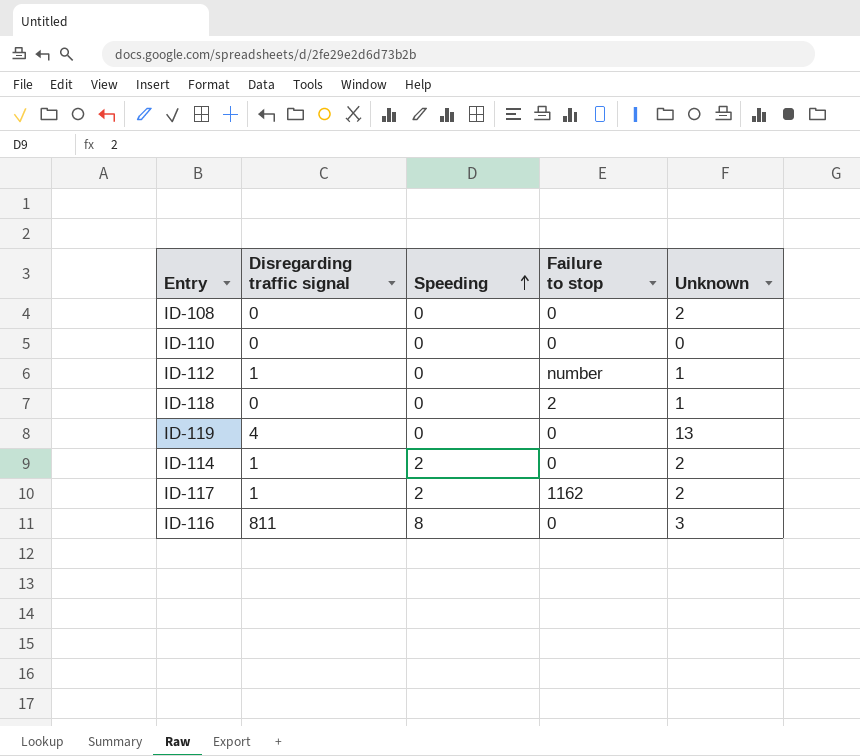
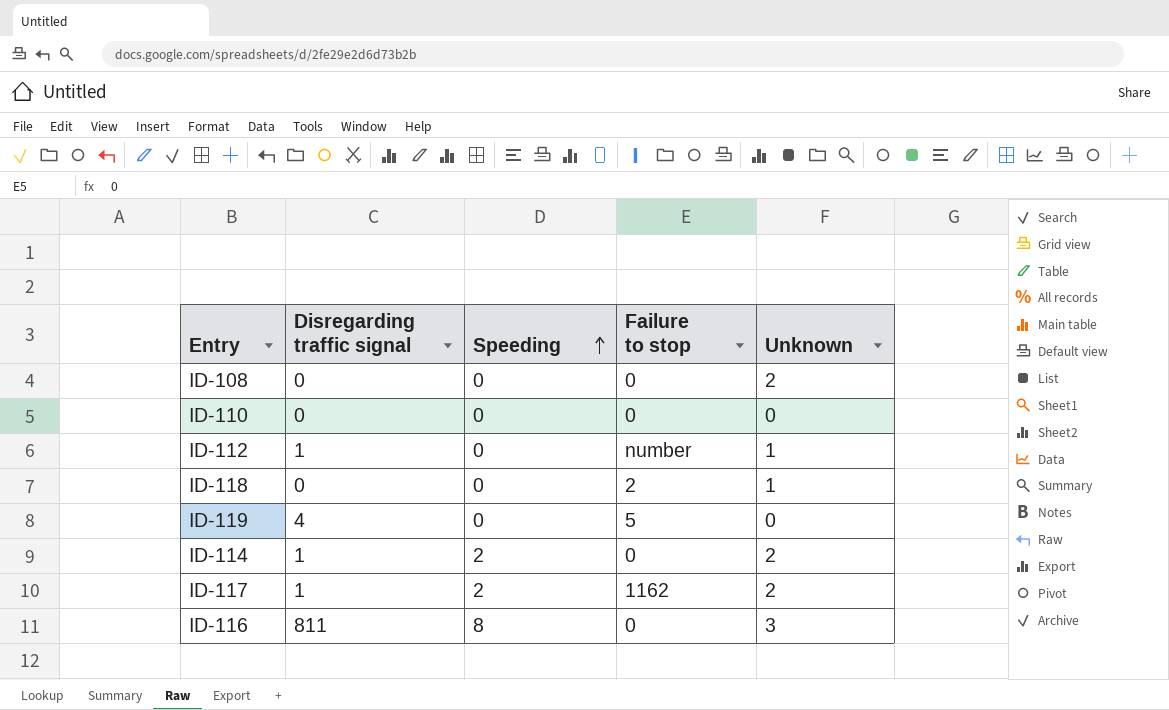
ID-119 | Failure to stop: 0 -> 5
ID-119 | Unknown: 13 -> 0

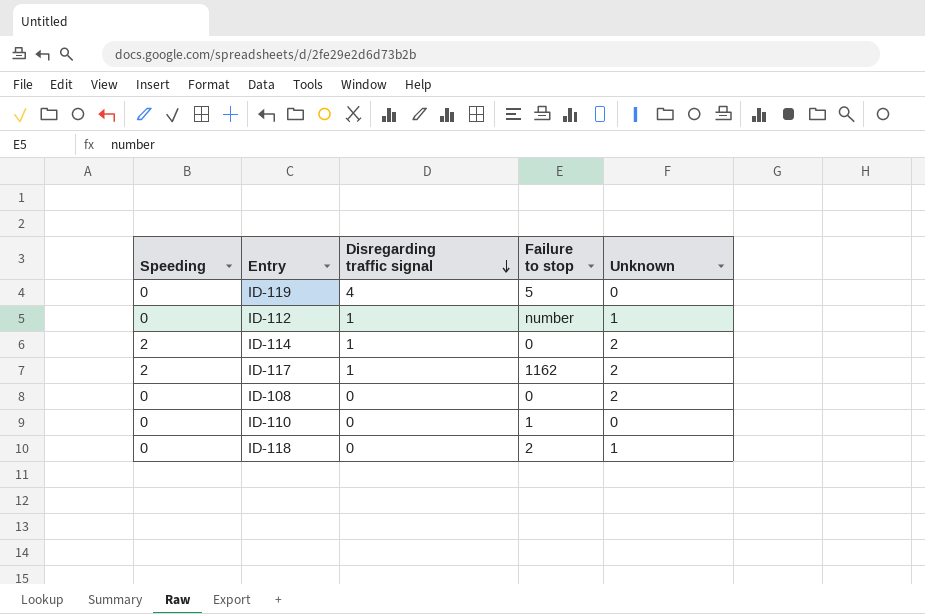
row order: Speeding ascending -> Disregarding traffic signal descending
column Speeding | position: 3 -> 1
row ID-116: 811 | 8 | 0 | 3 -> none
ID-110 | Failure to stop: 0 -> 1

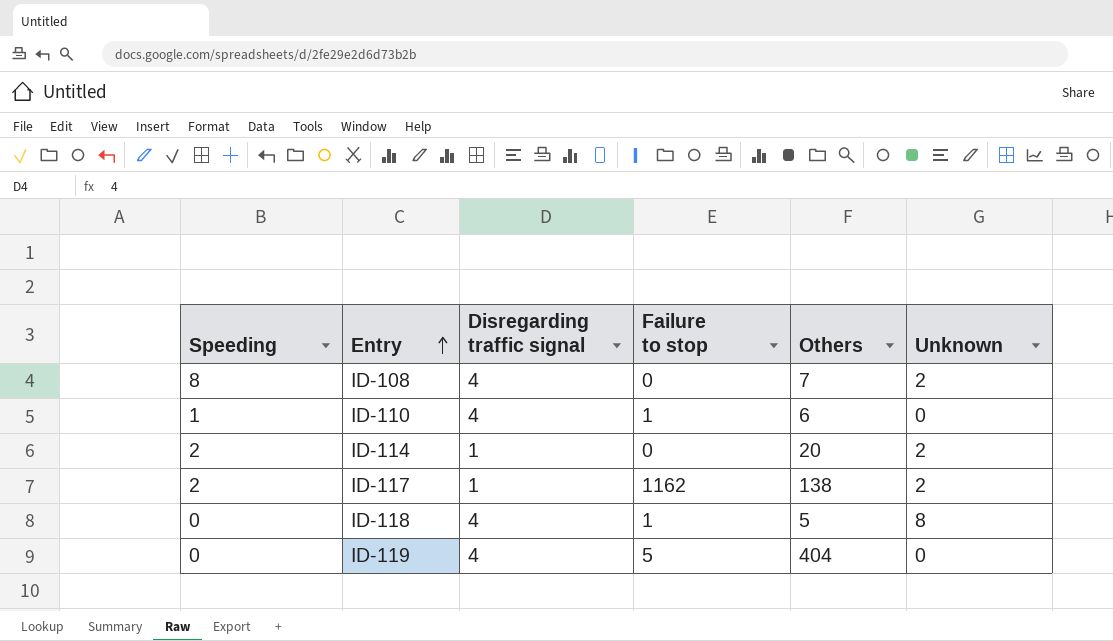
row order: Disregarding traffic signal descending -> Entry ascending
column Others | position: none -> 5
row ID-112: 0 | 1 | number | 1 -> none
ID-108 | Speeding: 0 -> 8
ID-108 | Disregarding traffic signal: 0 -> 4
ID-110 | Speeding: 0 -> 1
ID-110 | Disregarding traffic signal: 0 -> 4
ID-118 | Disregarding traffic signal: 0 -> 4
ID-118 | Failure to stop: 2 -> 1
ID-118 | Unknown: 1 -> 8

